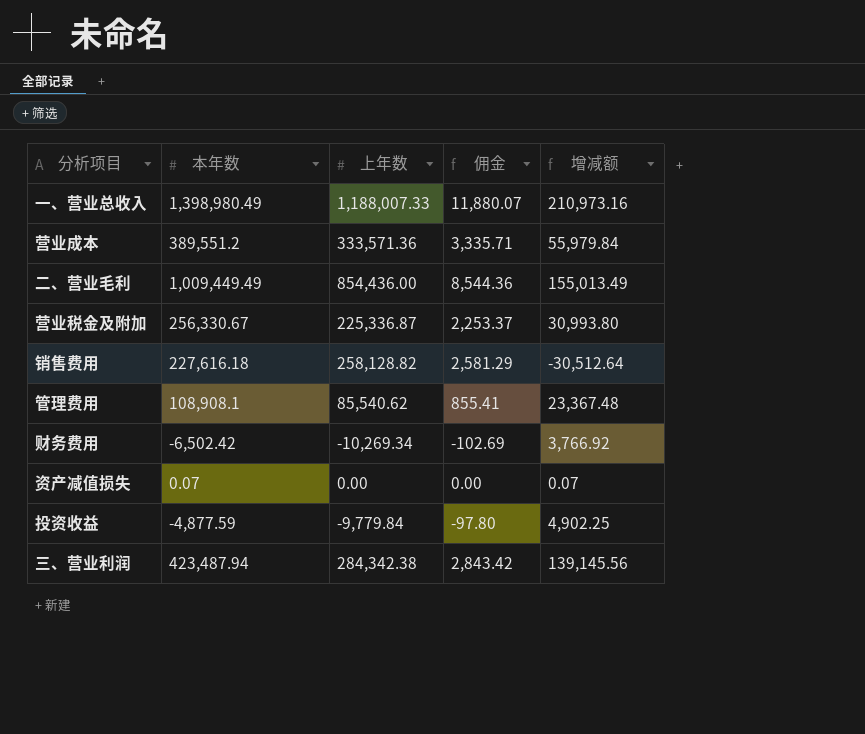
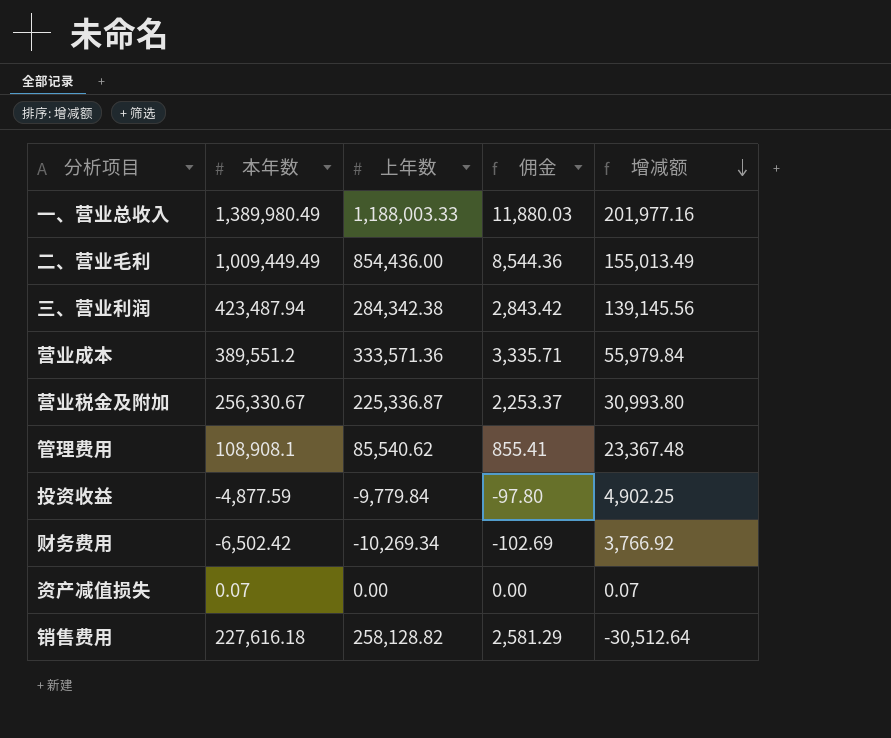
row order: none -> 增减额 descending
一、营业总收入 | 本年数: 1,398,980.49 -> 1,389,980.49
一、营业总收入 | 上年数: 1,188,007.33 -> 1,188,003.33
一、营业总收入 | 佣金: 11,880.07 -> 11,880.03
一、营业总收入 | 增减额: 210,973.16 -> 201,977.16

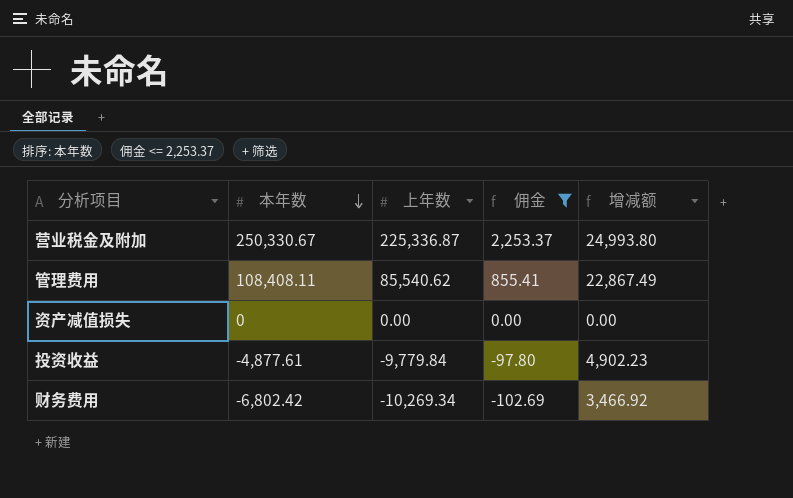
filter: none -> 佣金 <= 2,253.37
row order: 增减额 descending -> 本年数 descending
营业税金及附加 | 本年数: 256,330.67 -> 250,330.67
营业税金及附加 | 增减额: 30,993.80 -> 24,993.80
管理费用 | 本年数: 108,908.1 -> 108,408.11
管理费用 | 增减额: 23,367.48 -> 22,867.49
资产减值损失 | 本年数: 0.07 -> 0
资产减值损失 | 增减额: 0.07 -> 0.00
投资收益 | 本年数: -4,877.59 -> -4,877.61
投资收益 | 增减额: 4,902.25 -> 4,902.23
财务费用 | 本年数: -6,502.42 -> -6,802.42
财务费用 | 增减额: 3,766.92 -> 3,466.92

